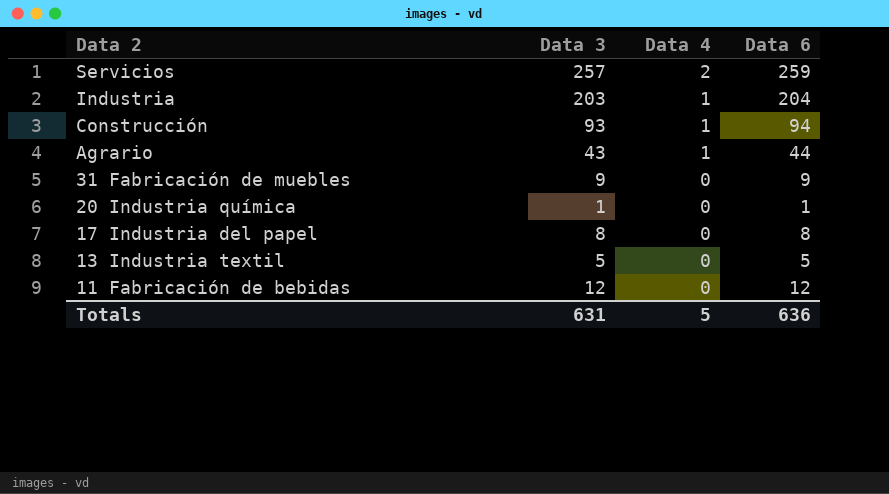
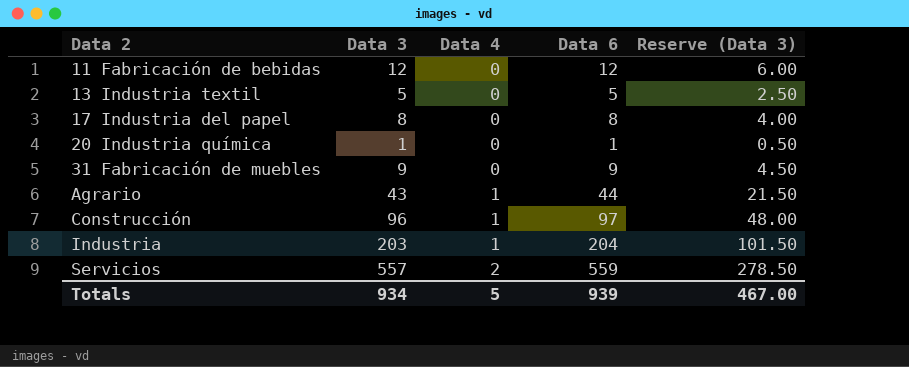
row order: Data 2 descending -> Data 2 ascending
column Reserve (Data 3) | formula: none -> [Data 3] * 0.5
Construcción | Data 3: 93 -> 96
Construcción | Data 6: 94 -> 97
Servicios | Data 3: 257 -> 557
Servicios | Data 6: 259 -> 559
Totals | Data 3: 631 -> 934
Totals | Data 6: 636 -> 939

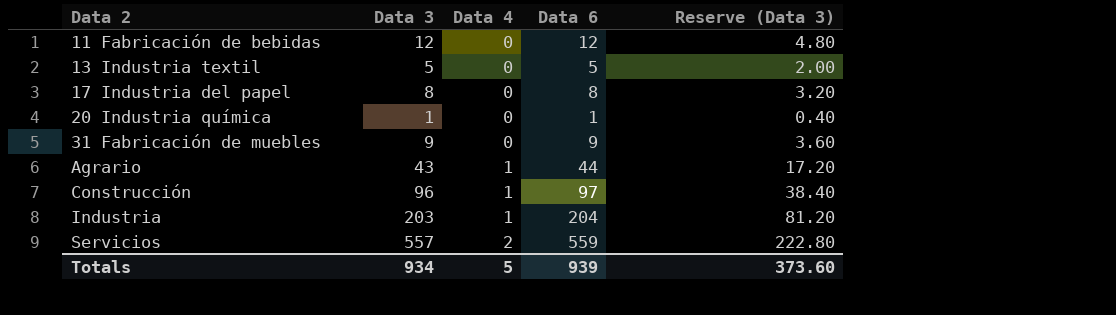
column Reserve (Data 3) | formula: [Data 3] * 0.5 -> [Data 3] * 0.4
Totals | Reserve (Data 3): 467.00 -> 373.60

